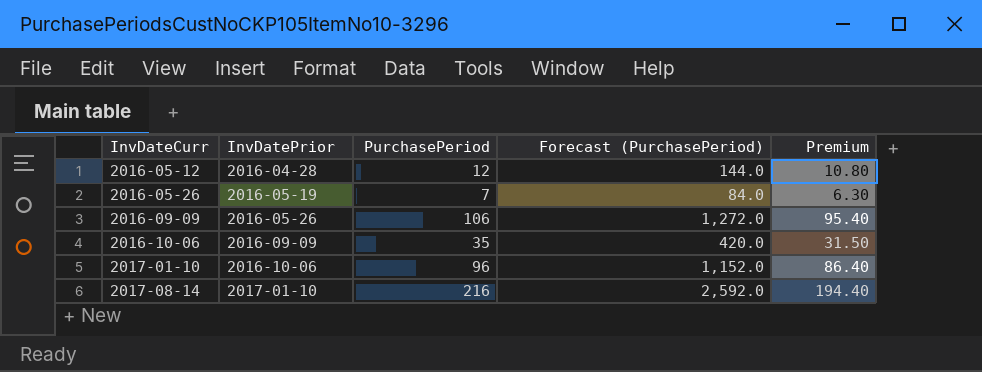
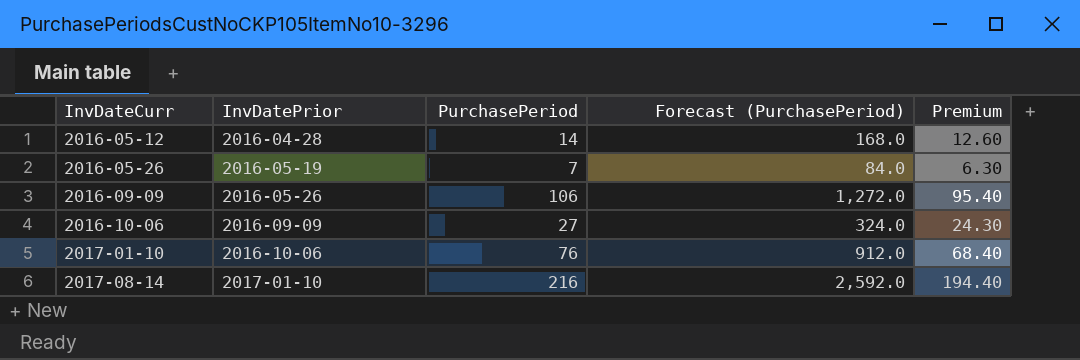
2016-05-12 | PurchasePeriod: 12 -> 14
2016-05-12 | Forecast (PurchasePeriod): 144.0 -> 168.0
2016-05-12 | Premium: 10.80 -> 12.60
2016-10-06 | PurchasePeriod: 35 -> 27
2016-10-06 | Forecast (PurchasePeriod): 420.0 -> 324.0
2016-10-06 | Premium: 31.50 -> 24.30
2017-01-10 | PurchasePeriod: 96 -> 76
2017-01-10 | Forecast (PurchasePeriod): 1,152.0 -> 912.0
2017-01-10 | Premium: 86.40 -> 68.40

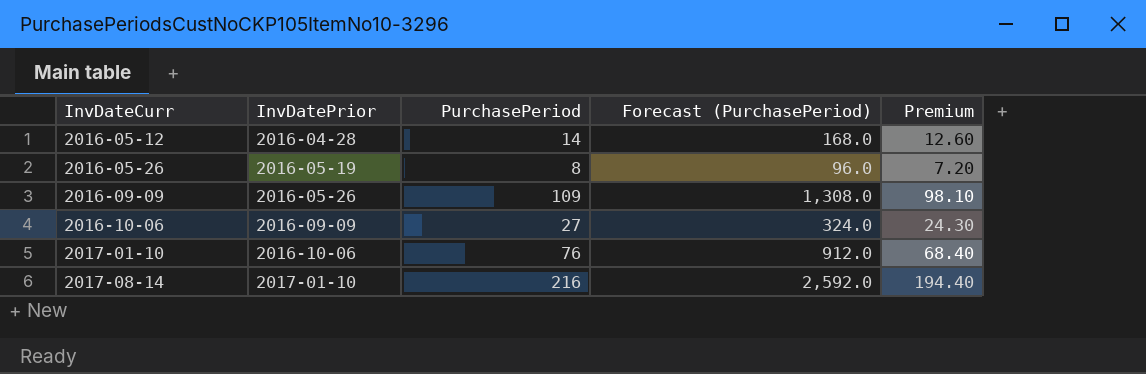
2016-05-26 | PurchasePeriod: 7 -> 8
2016-05-26 | Forecast (PurchasePeriod): 84.0 -> 96.0
2016-05-26 | Premium: 6.30 -> 7.20
2016-09-09 | PurchasePeriod: 106 -> 109
2016-09-09 | Forecast (PurchasePeriod): 1,272.0 -> 1,308.0
2016-09-09 | Premium: 95.40 -> 98.10

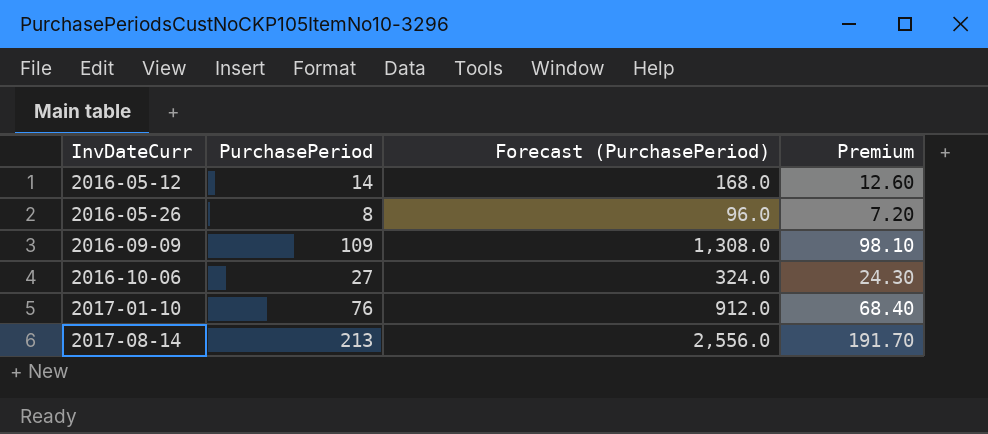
column InvDatePrior | position: 2 -> none
2017-08-14 | PurchasePeriod: 216 -> 213
2017-08-14 | Forecast (PurchasePeriod): 2,592.0 -> 2,556.0
2017-08-14 | Premium: 194.40 -> 191.70

